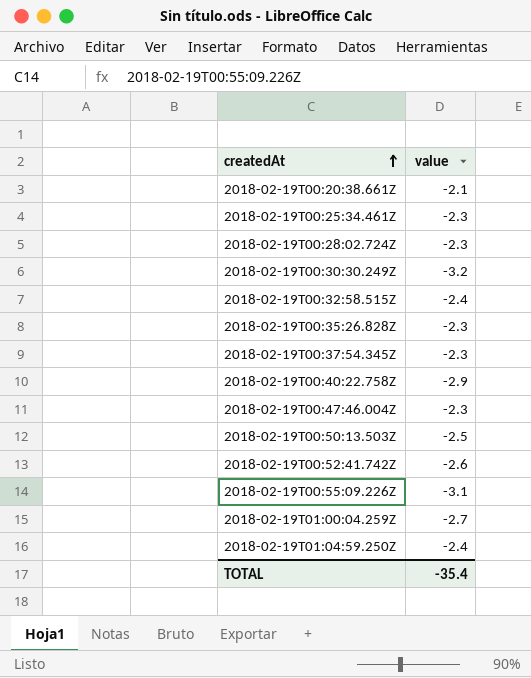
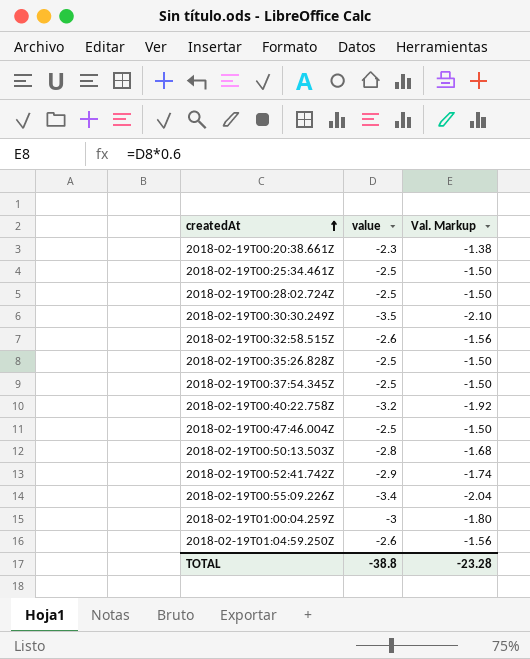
column Val. Markup | formula: none -> [value] * 0.6
2018-02-19T00:20:38.661Z | value: -2.1 -> -2.3
2018-02-19T00:25:34.461Z | value: -2.3 -> -2.5
2018-02-19T00:28:02.724Z | value: -2.3 -> -2.5
2018-02-19T00:30:30.249Z | value: -3.2 -> -3.5
2018-02-19T00:32:58.515Z | value: -2.4 -> -2.6
2018-02-19T00:35:26.828Z | value: -2.3 -> -2.5
2018-02-19T00:37:54.345Z | value: -2.3 -> -2.5
2018-02-19T00:40:22.758Z | value: -2.9 -> -3.2
2018-02-19T00:47:46.004Z | value: -2.3 -> -2.5
2018-02-19T00:50:13.503Z | value: -2.5 -> -2.8
2018-02-19T00:52:41.742Z | value: -2.6 -> -2.9
2018-02-19T00:55:09.226Z | value: -3.1 -> -3.4
2018-02-19T01:00:04.259Z | value: -2.7 -> -3
2018-02-19T01:04:59.250Z | value: -2.4 -> -2.6
TOTAL | value: -35.4 -> -38.8

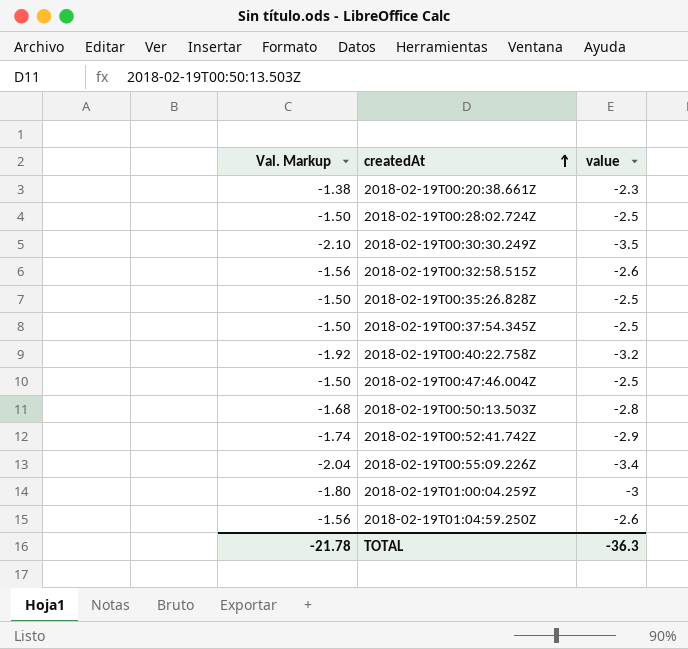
column Val. Markup | position: 3 -> 1
row 2018-02-19T00:25:34.461Z: -2.5 | -1.50 -> none
TOTAL | Val. Markup: -23.28 -> -21.78
TOTAL | value: -38.8 -> -36.3

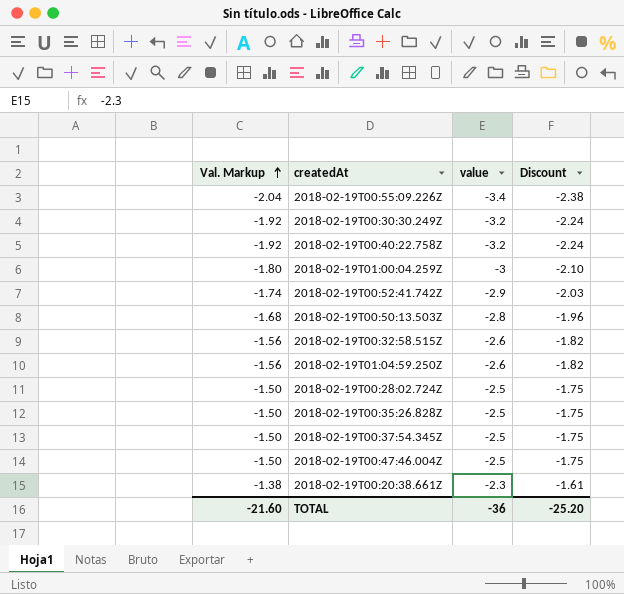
row order: createdAt ascending -> Val. Markup ascending
column Discount | formula: none -> [value] * 0.7
2018-02-19T00:30:30.249Z | Val. Markup: -2.10 -> -1.92
2018-02-19T00:30:30.249Z | value: -3.5 -> -3.2
TOTAL | Val. Markup: -21.78 -> -21.60
TOTAL | value: -36.3 -> -36

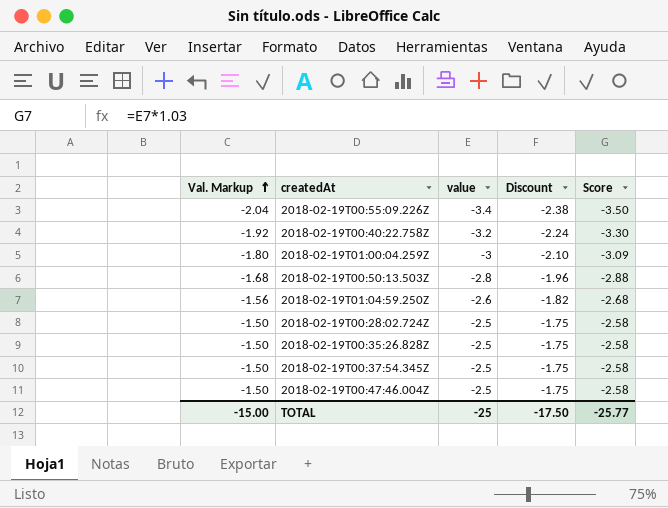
column Score | formula: none -> [value] * 1.03
row 2018-02-19T00:30:30.249Z: -1.92 | -3.2 | -2.24 -> none
row 2018-02-19T00:52:41.742Z: -1.74 | -2.9 | -2.03 -> none
row 2018-02-19T00:32:58.515Z: -1.56 | -2.6 | -1.82 -> none
row 2018-02-19T00:20:38.661Z: -1.38 | -2.3 | -1.61 -> none
TOTAL | Val. Markup: -21.60 -> -15.00
TOTAL | value: -36 -> -25
TOTAL | Discount: -25.20 -> -17.50

